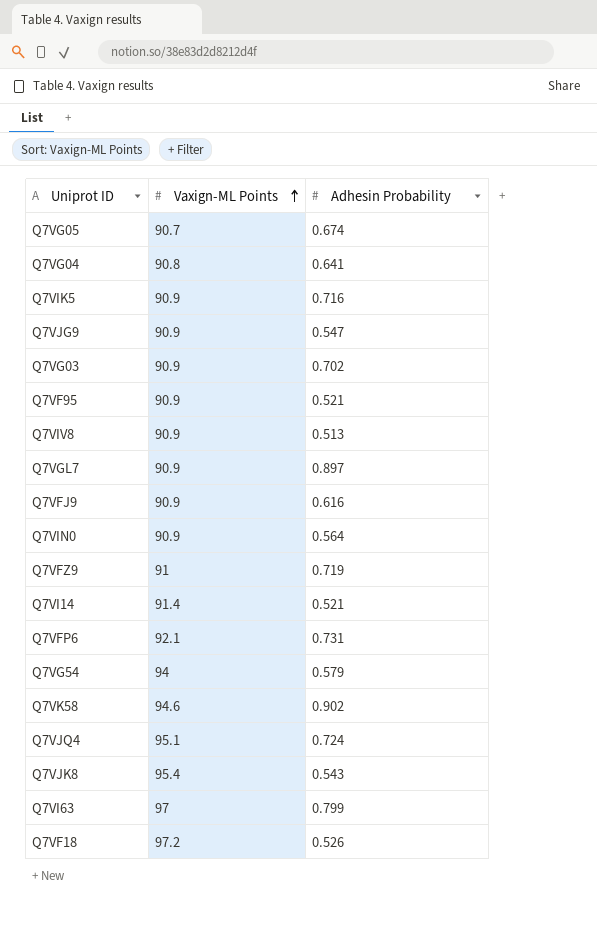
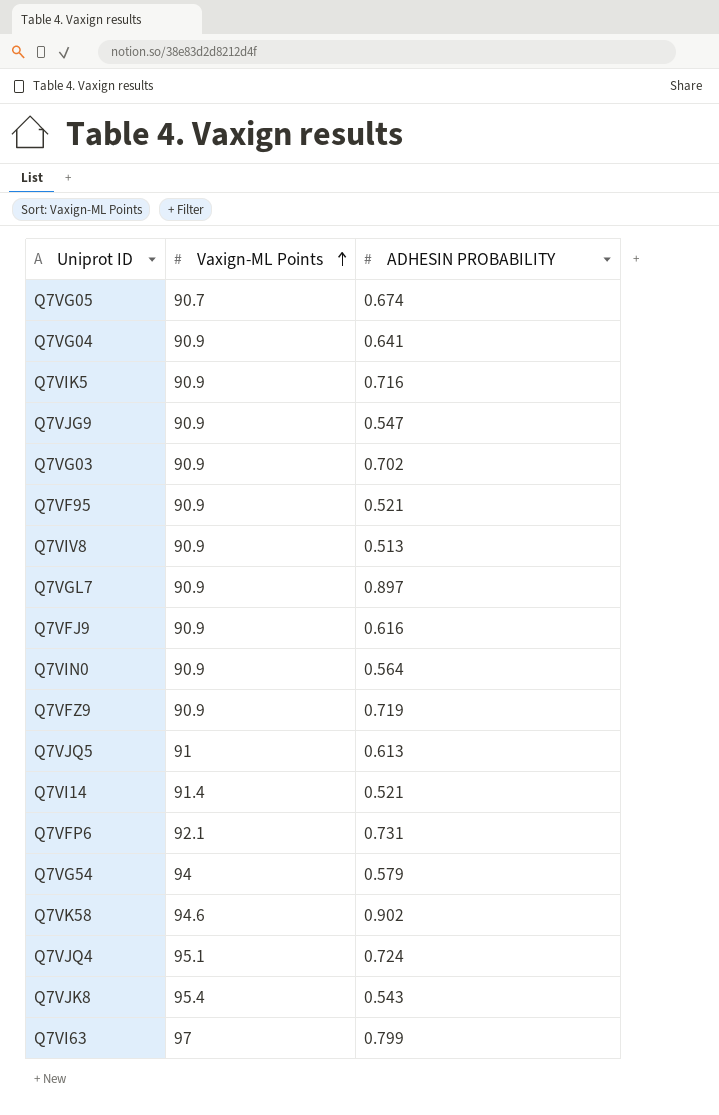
column name: Adhesin Probability -> ADHESIN PROBABILITY
row Q7VF18: 97.2 | 0.526 -> none
Q7VG04 | Vaxign‑ML Points: 90.8 -> 90.9
Q7VFZ9 | Vaxign‑ML Points: 91 -> 90.9
row Q7VJQ5: none -> 91 | 0.613

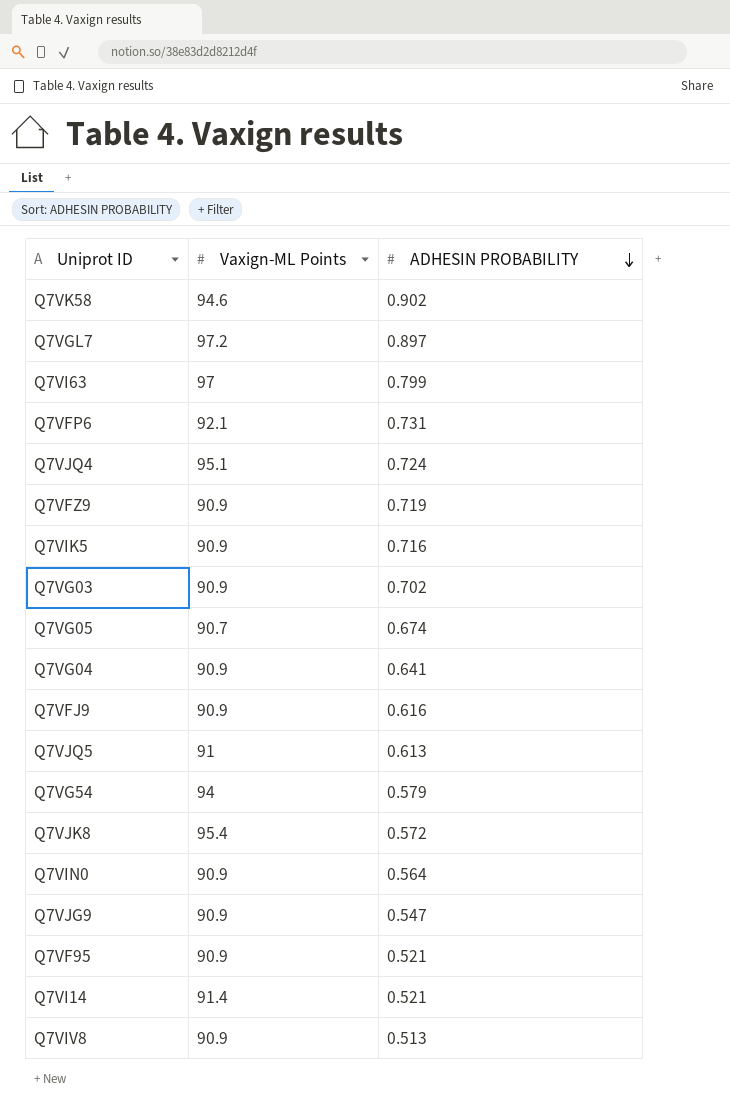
row order: Vaxign‑ML Points ascending -> ADHESIN PROBABILITY descending
Q7VGL7 | Vaxign‑ML Points: 90.9 -> 97.2
Q7VJK8 | ADHESIN PROBABILITY: 0.543 -> 0.572

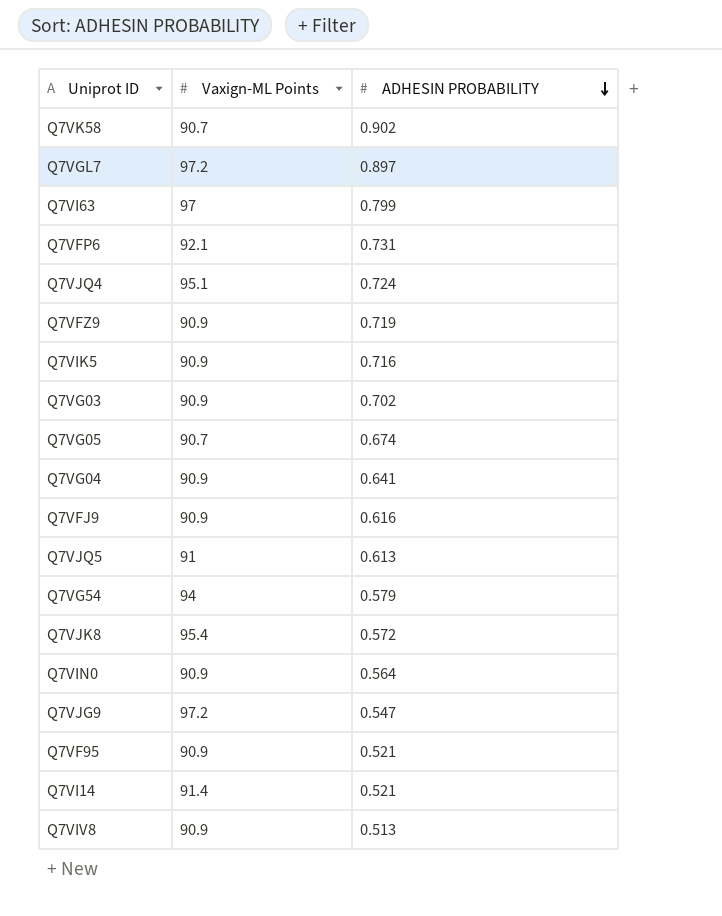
Q7VK58 | Vaxign‑ML Points: 94.6 -> 90.7
Q7VJG9 | Vaxign‑ML Points: 90.9 -> 97.2

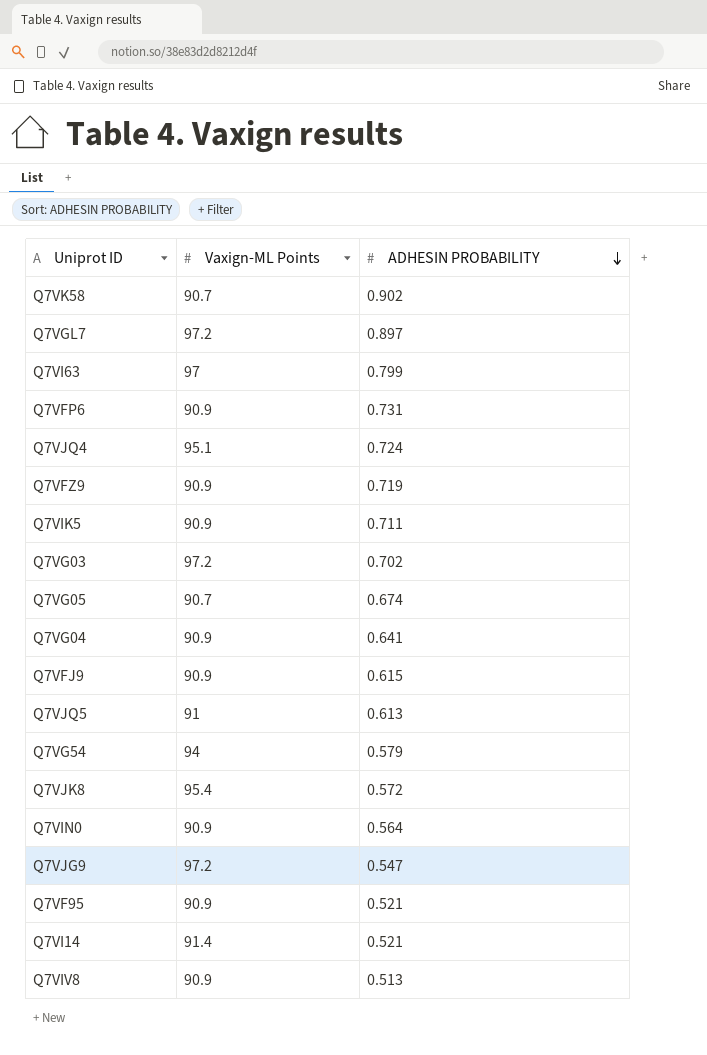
Q7VFP6 | Vaxign‑ML Points: 92.1 -> 90.9
Q7VIK5 | ADHESIN PROBABILITY: 0.716 -> 0.711
Q7VG03 | Vaxign‑ML Points: 90.9 -> 97.2
Q7VFJ9 | ADHESIN PROBABILITY: 0.616 -> 0.615

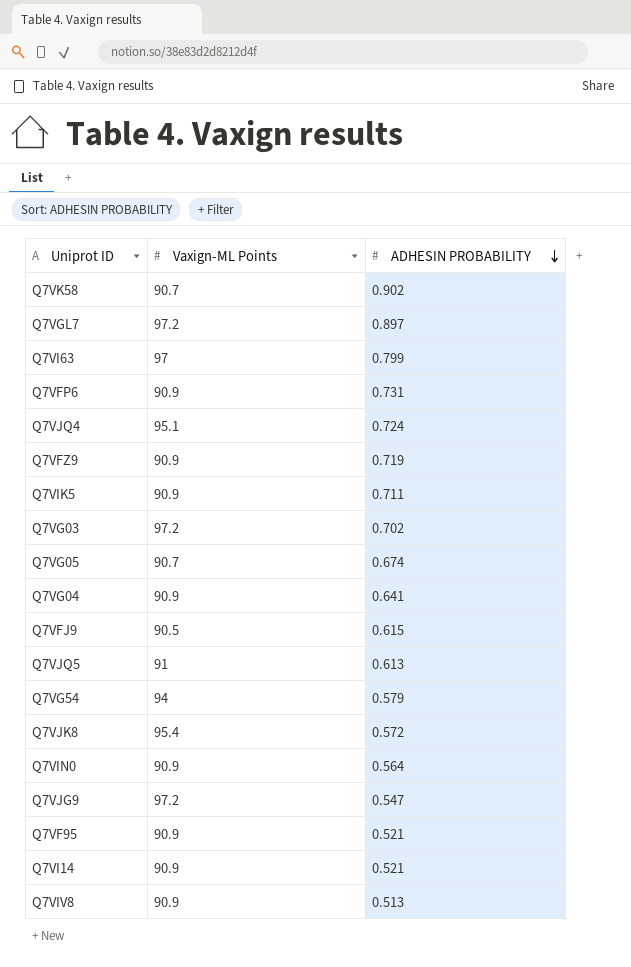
Q7VFJ9 | Vaxign‑ML Points: 90.9 -> 90.5
Q7VI14 | Vaxign‑ML Points: 91.4 -> 90.9

